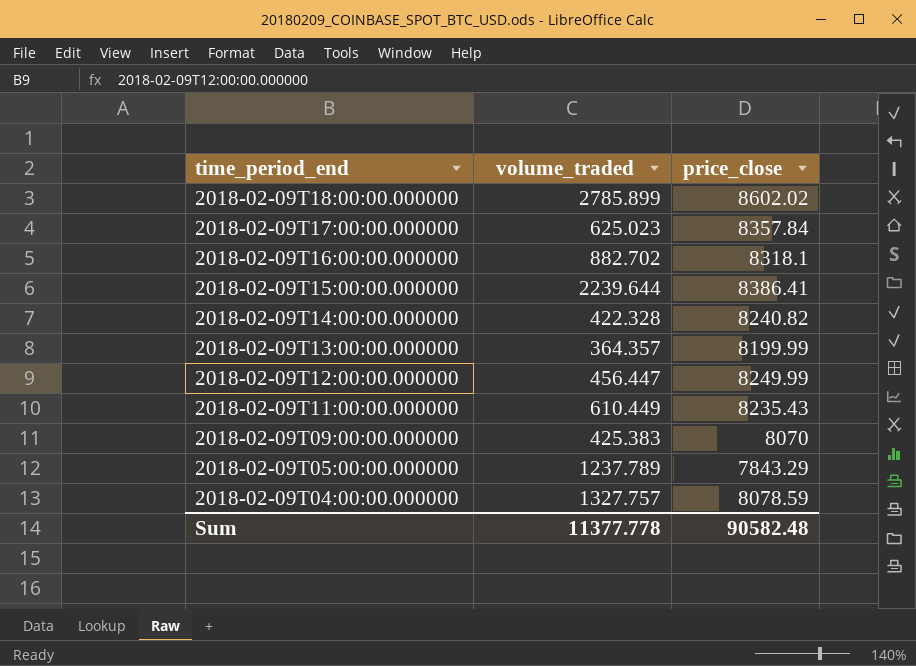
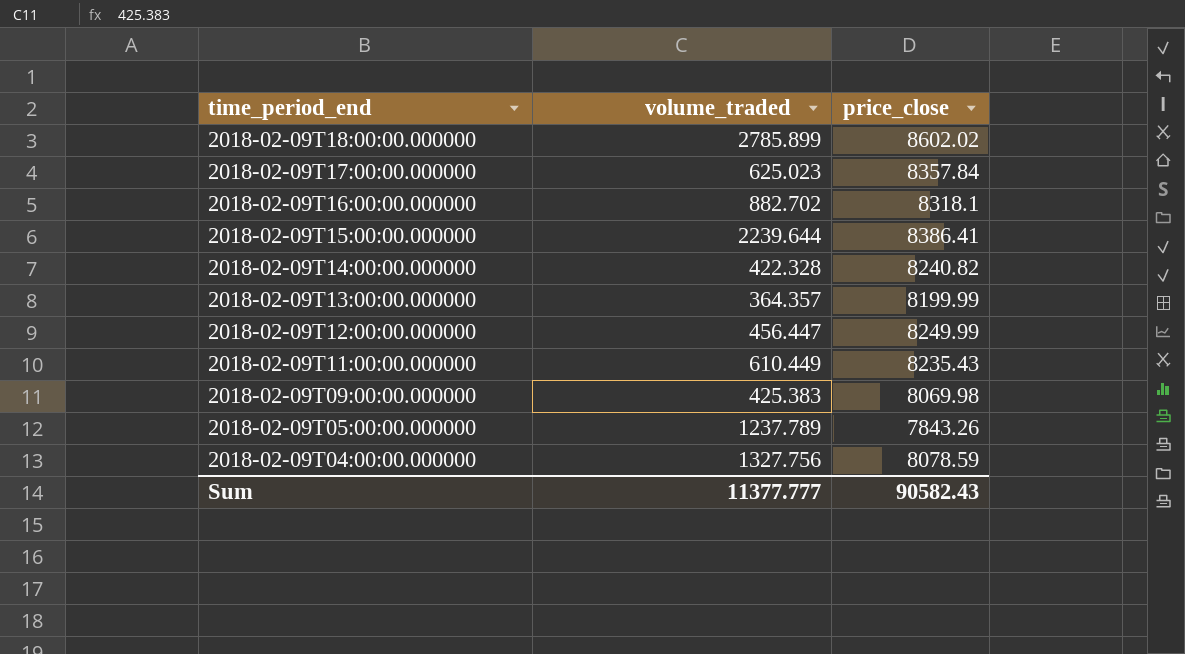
2018-02-09T09:00:00.000000 | price_close: 8070 -> 8069.98
2018-02-09T05:00:00.000000 | price_close: 7843.29 -> 7843.26
2018-02-09T04:00:00.000000 | volume_traded: 1327.757 -> 1327.756
Sum | volume_traded: 11377.778 -> 11377.777
Sum | price_close: 90582.48 -> 90582.43

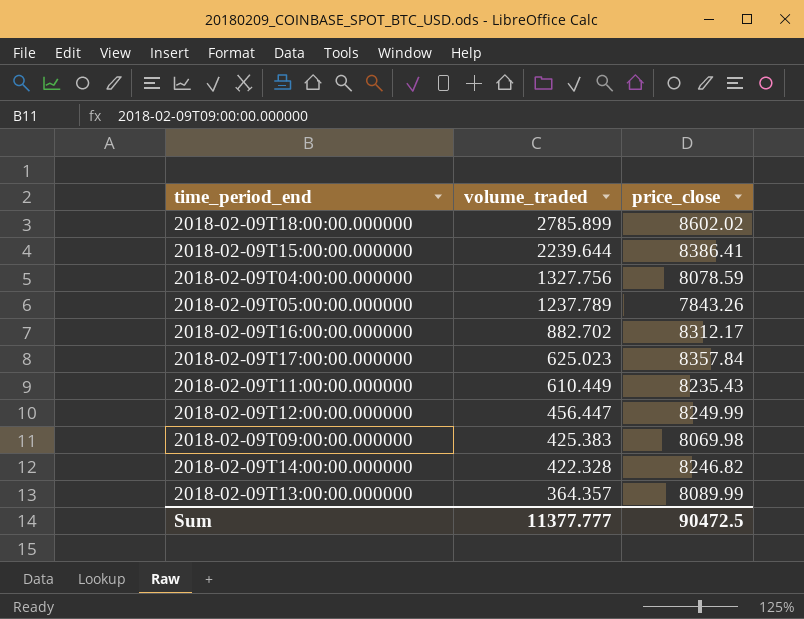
row order: time_period_end descending -> volume_traded descending
2018-02-09T16:00:00.000000 | price_close: 8318.1 -> 8312.17
2018-02-09T14:00:00.000000 | price_close: 8240.82 -> 8246.82
2018-02-09T13:00:00.000000 | price_close: 8199.99 -> 8089.99
Sum | price_close: 90582.43 -> 90472.5

